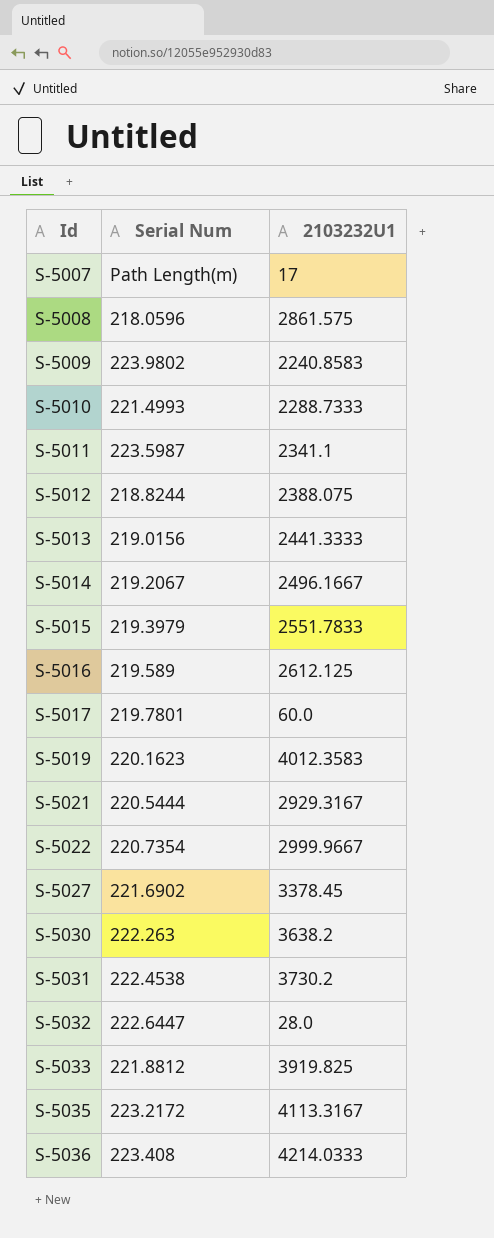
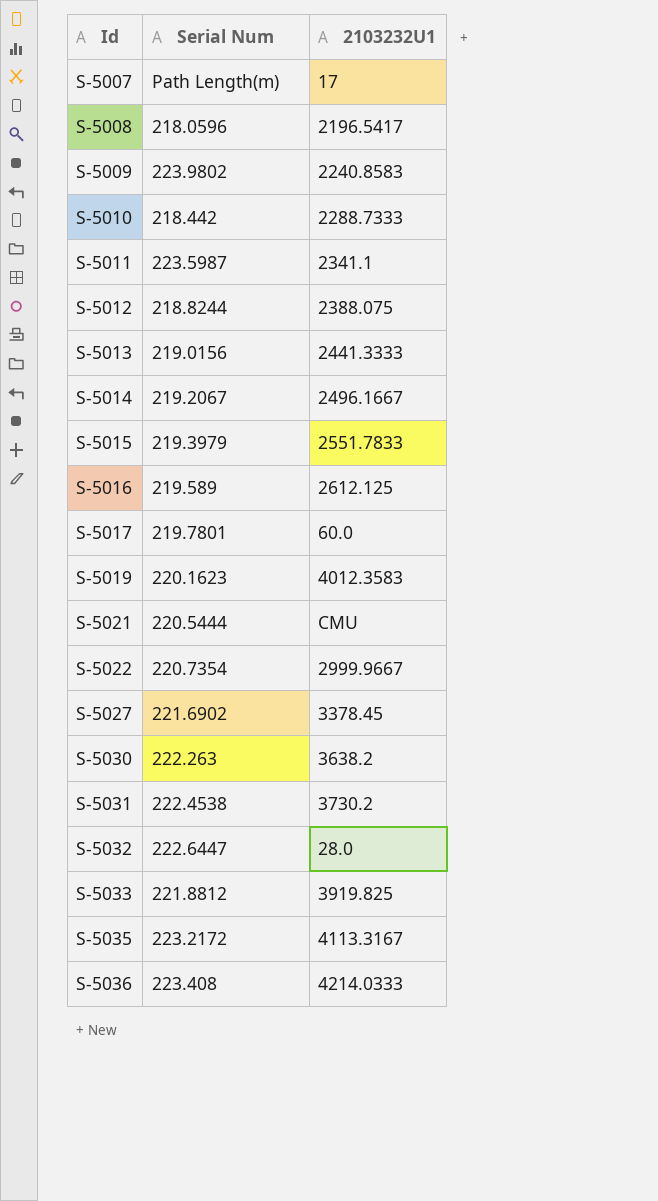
S-5008 | 2103232U1: 2861.575 -> 2196.5417
S-5010 | Serial Num: 221.4993 -> 218.442
S-5021 | 2103232U1: 2929.3167 -> CMU

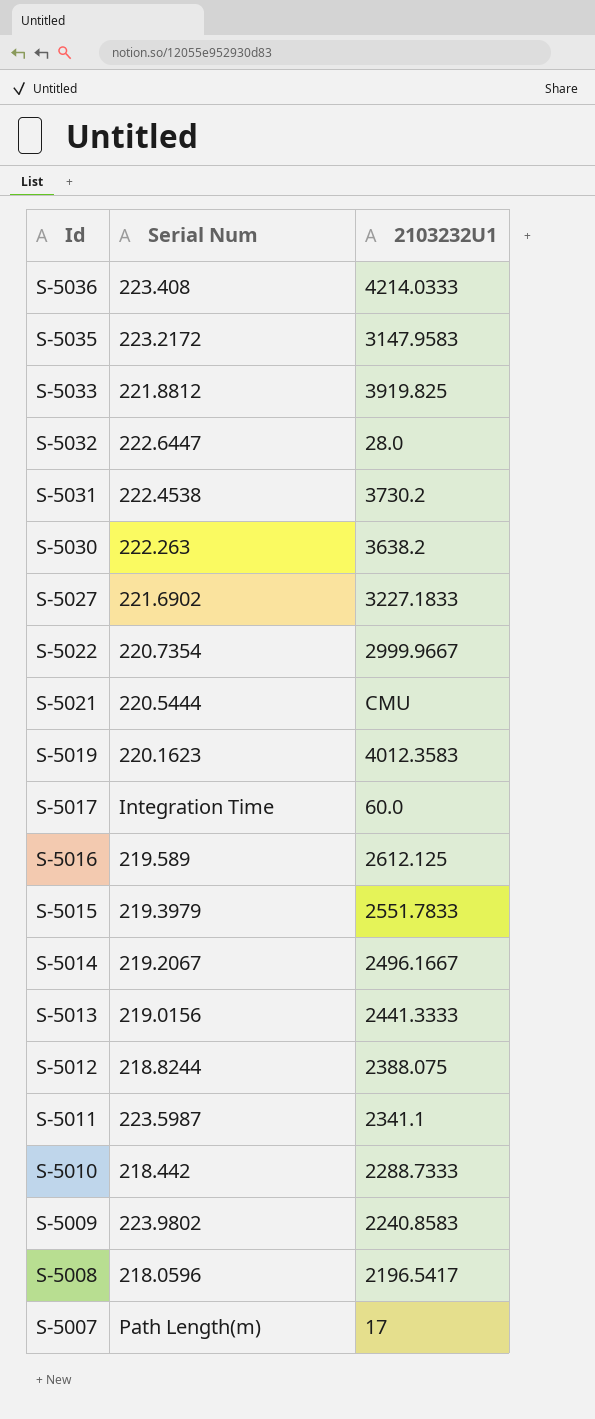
row order: Id ascending -> Id descending
S-5035 | 2103232U1: 4113.3167 -> 3147.9583
S-5027 | 2103232U1: 3378.45 -> 3227.1833
S-5017 | Serial Num: 219.7801 -> Integration Time

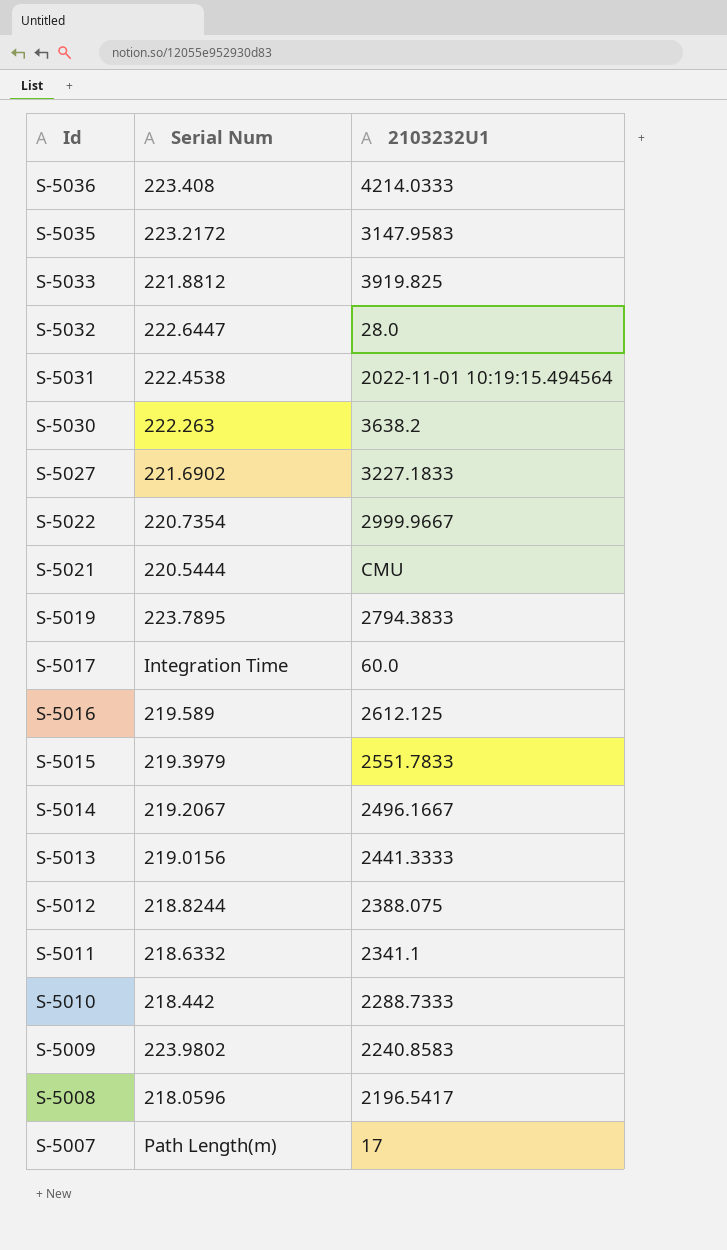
S-5031 | 2103232U1: 3730.2 -> 2022-11-01 10:19:15.494564
S-5019 | Serial Num: 220.1623 -> 223.7895
S-5019 | 2103232U1: 4012.3583 -> 2794.3833
S-5011 | Serial Num: 223.5987 -> 218.6332

